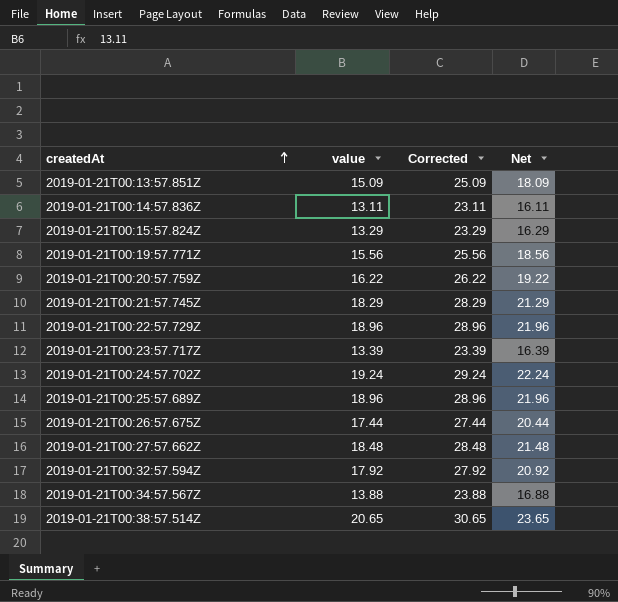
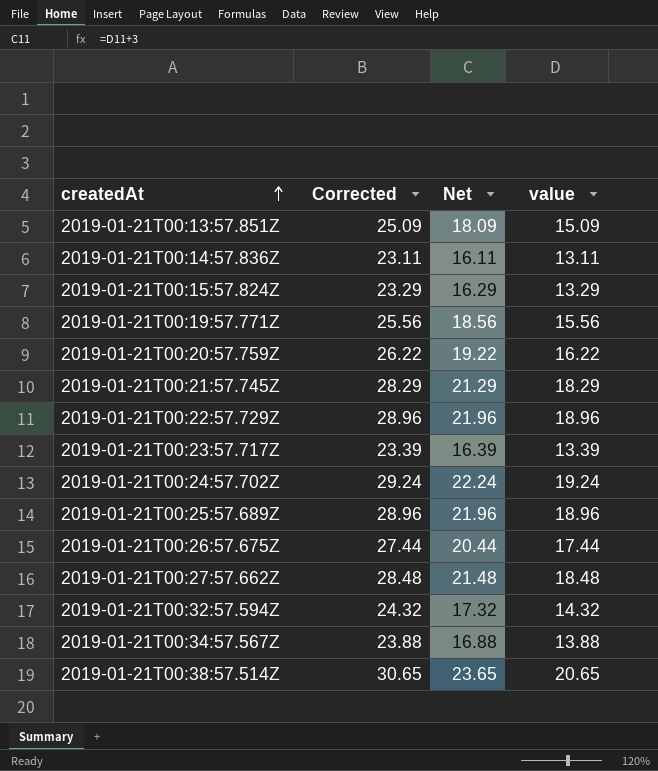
column value | position: 2 -> 4
2019-01-21T00:32:57.594Z | Corrected: 27.92 -> 24.32
2019-01-21T00:32:57.594Z | Net: 20.92 -> 17.32
2019-01-21T00:32:57.594Z | value: 17.92 -> 14.32

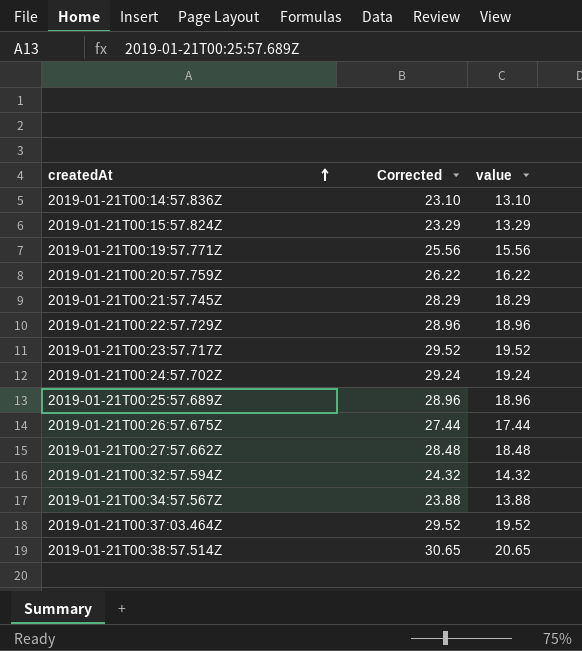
column Net | formula: [value] + 3 -> none
row 2019-01-21T00:13:57.851Z: 25.09 | 18.09 | 15.09 -> none
2019-01-21T00:14:57.836Z | Corrected: 23.11 -> 23.10
2019-01-21T00:14:57.836Z | value: 13.11 -> 13.10
2019-01-21T00:23:57.717Z | Corrected: 23.39 -> 29.52
2019-01-21T00:23:57.717Z | value: 13.39 -> 19.52
row 2019-01-21T00:37:03.464Z: none -> 29.52 | 19.52

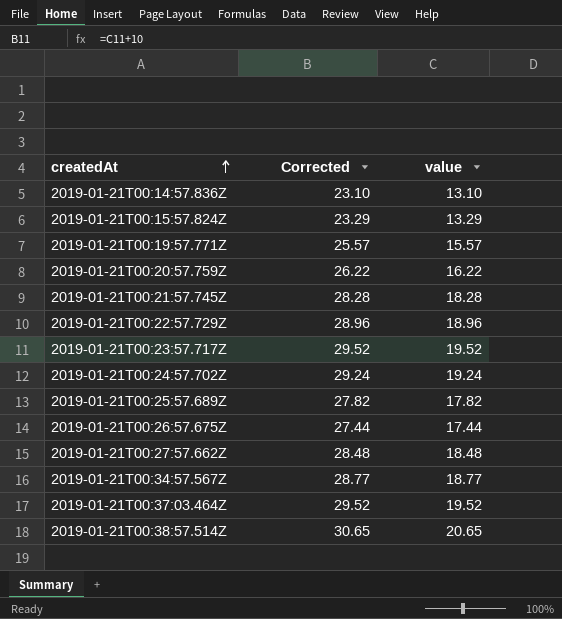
row 2019-01-21T00:32:57.594Z: 24.32 | 14.32 -> none
2019-01-21T00:19:57.771Z | Corrected: 25.56 -> 25.57
2019-01-21T00:19:57.771Z | value: 15.56 -> 15.57
2019-01-21T00:21:57.745Z | Corrected: 28.29 -> 28.28
2019-01-21T00:21:57.745Z | value: 18.29 -> 18.28
2019-01-21T00:25:57.689Z | Corrected: 28.96 -> 27.82
2019-01-21T00:25:57.689Z | value: 18.96 -> 17.82
2019-01-21T00:34:57.567Z | Corrected: 23.88 -> 28.77
2019-01-21T00:34:57.567Z | value: 13.88 -> 18.77

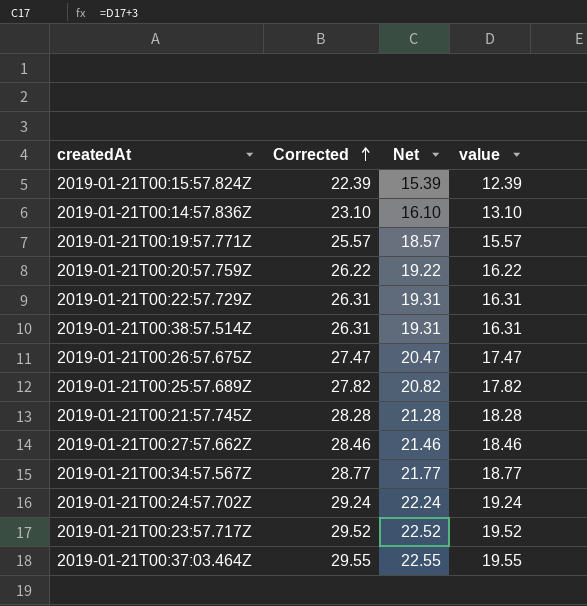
row order: createdAt ascending -> Corrected ascending
column Net | formula: none -> [value] + 3
2019-01-21T00:15:57.824Z | Corrected: 23.29 -> 22.39
2019-01-21T00:15:57.824Z | value: 13.29 -> 12.39
2019-01-21T00:22:57.729Z | Corrected: 28.96 -> 26.31
2019-01-21T00:22:57.729Z | value: 18.96 -> 16.31
2019-01-21T00:38:57.514Z | Corrected: 30.65 -> 26.31
2019-01-21T00:38:57.514Z | value: 20.65 -> 16.31
2019-01-21T00:26:57.675Z | Corrected: 27.44 -> 27.47
2019-01-21T00:26:57.675Z | value: 17.44 -> 17.47
2019-01-21T00:27:57.662Z | Corrected: 28.48 -> 28.46
2019-01-21T00:27:57.662Z | value: 18.48 -> 18.46
2019-01-21T00:37:03.464Z | Corrected: 29.52 -> 29.55
2019-01-21T00:37:03.464Z | value: 19.52 -> 19.55

